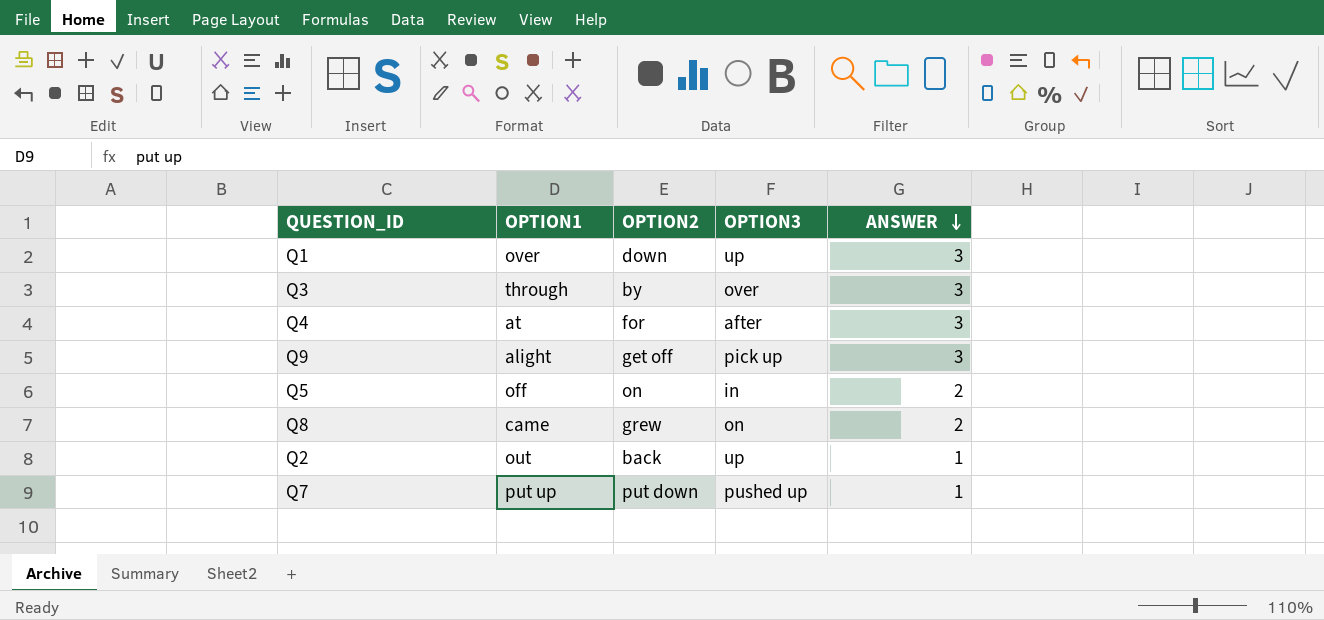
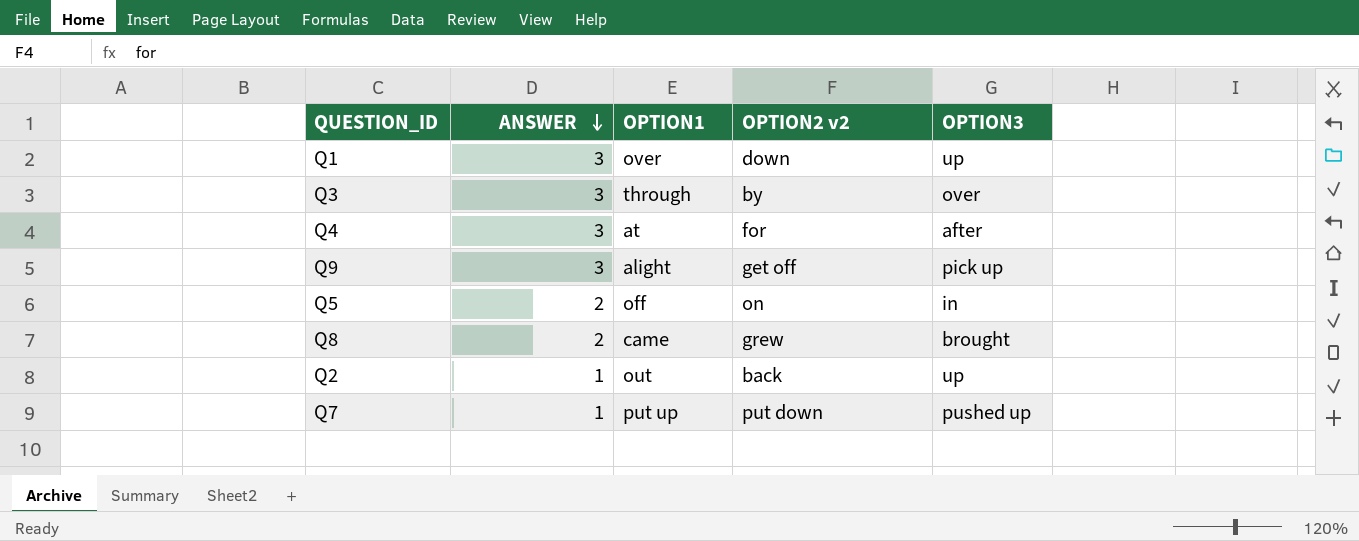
column ANSWER | position: 5 -> 2
column name: OPTION2 -> OPTION2 v2
Q8 | OPTION3: on -> brought

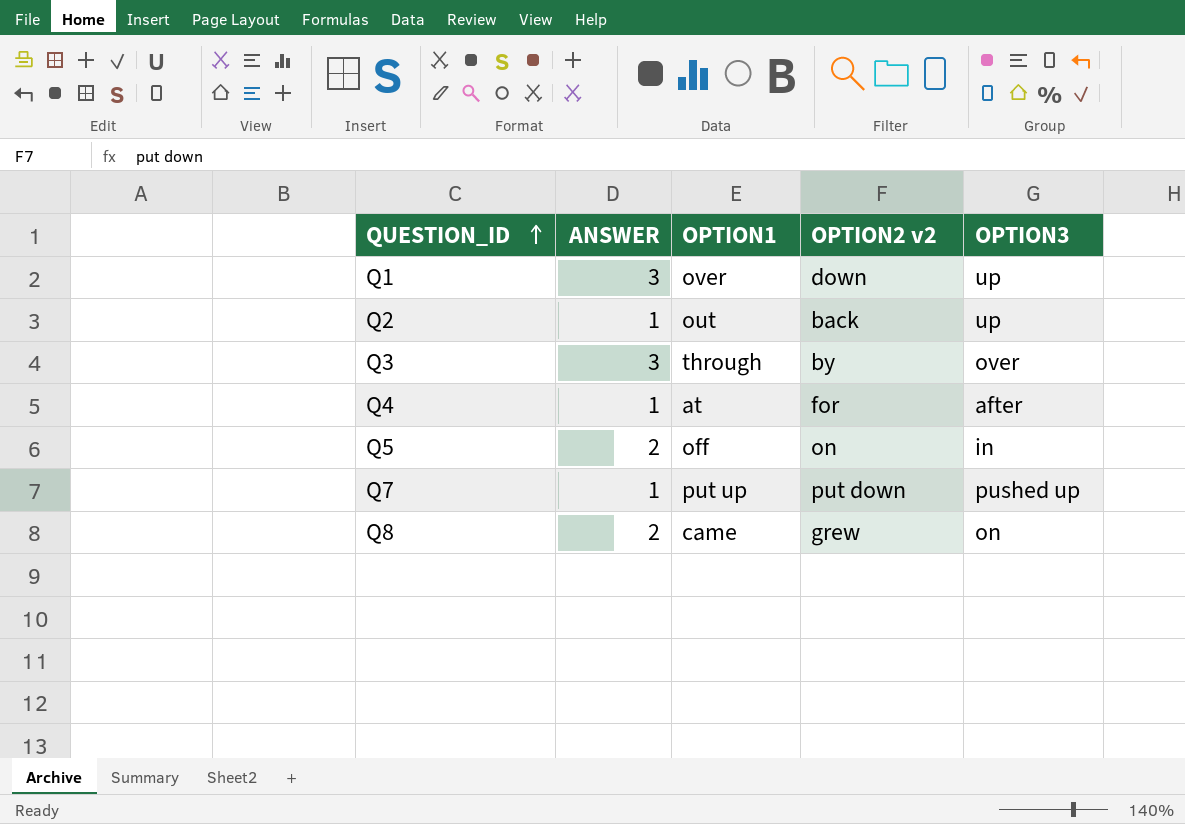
row order: ANSWER descending -> QUESTION_ID ascending
row Q9: 3 | alight | get off | pick up -> none
Q4 | ANSWER: 3 -> 1
Q8 | OPTION3: brought -> on

